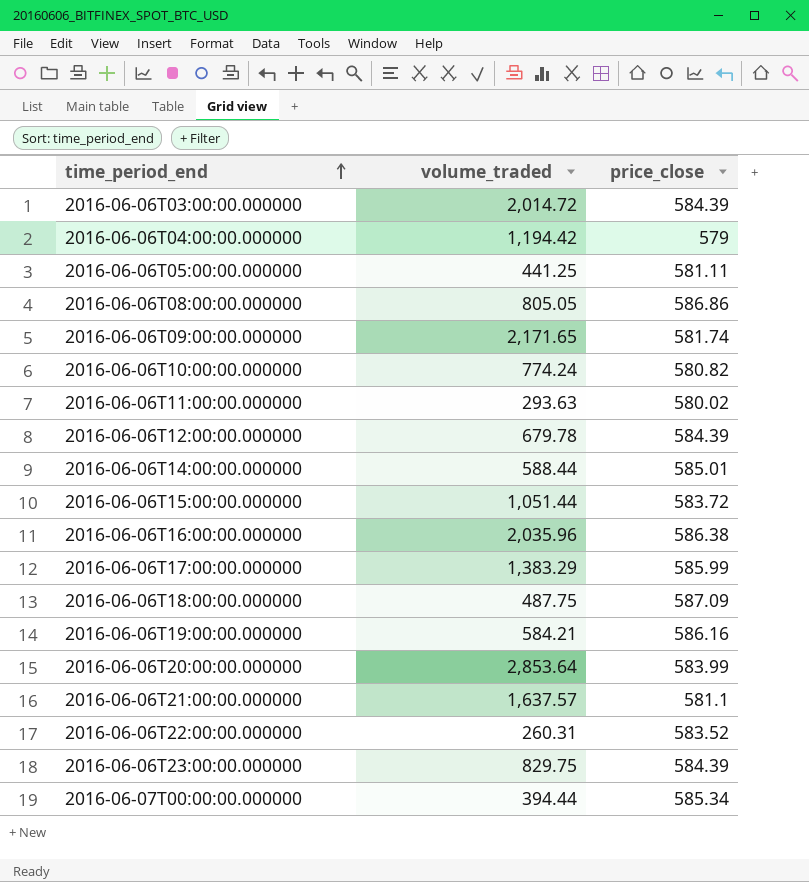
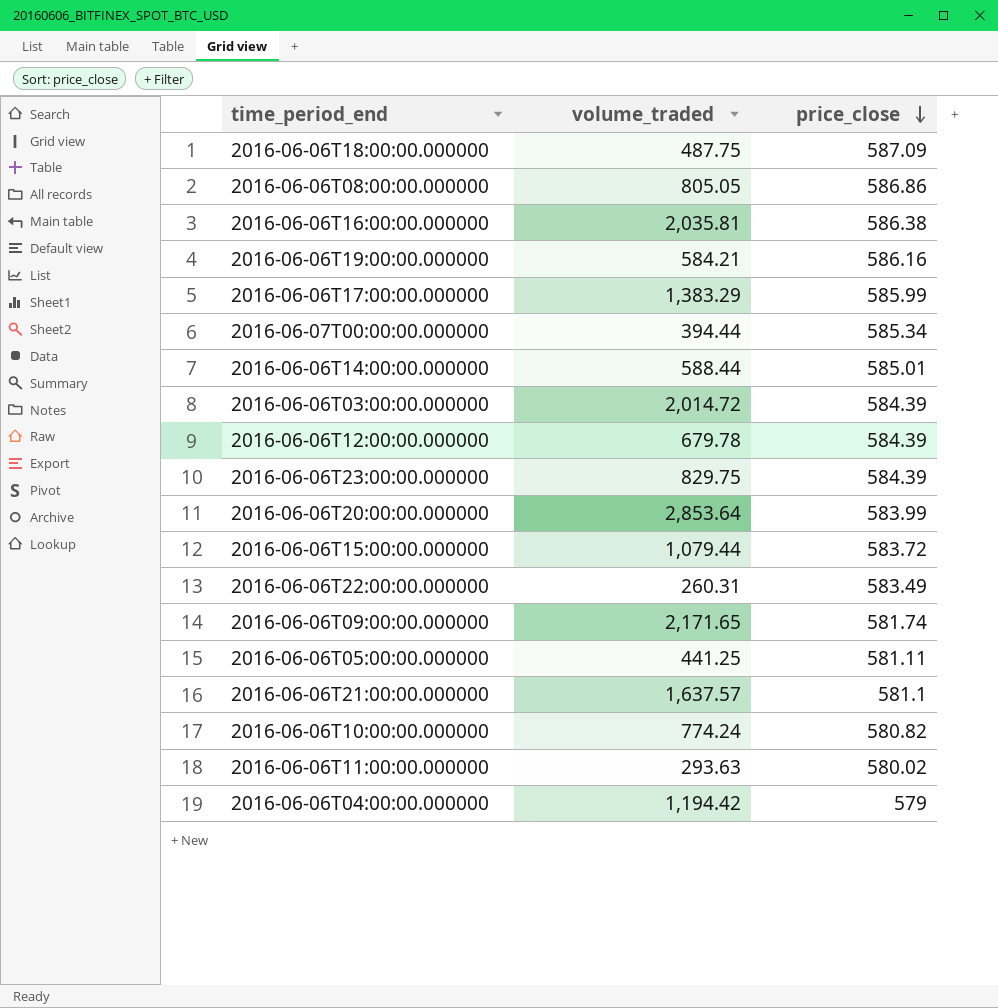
row order: time_period_end ascending -> price_close descending
2016-06-06T16:00:00.000000 | volume_traded: 2,035.96 -> 2,035.81
2016-06-06T15:00:00.000000 | volume_traded: 1,051.44 -> 1,079.44
2016-06-06T22:00:00.000000 | price_close: 583.52 -> 583.49

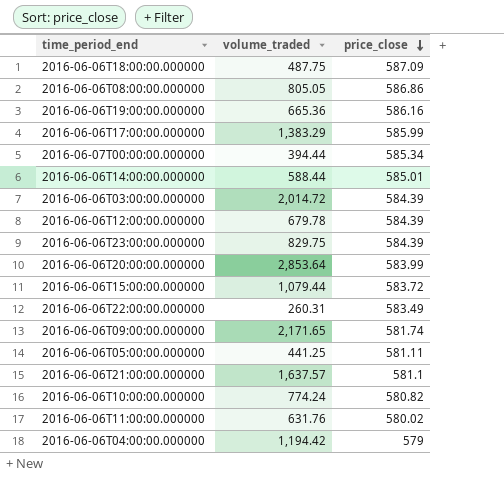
row 2016-06-06T16:00:00.000000: 2,035.81 | 586.38 -> none
2016-06-06T19:00:00.000000 | volume_traded: 584.21 -> 665.36
2016-06-06T11:00:00.000000 | volume_traded: 293.63 -> 631.76

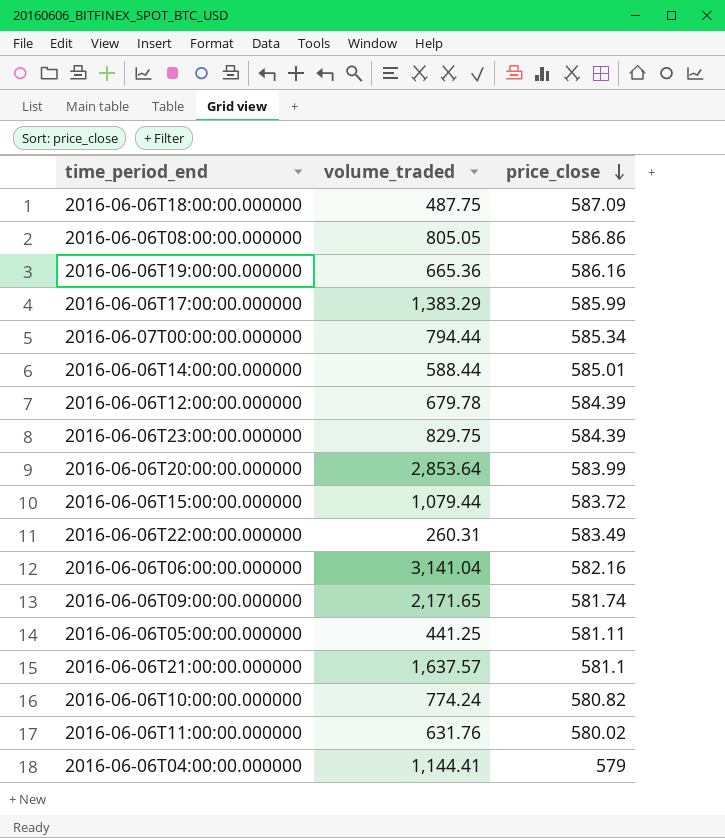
row 2016-06-06T03:00:00.000000: 2,014.72 | 584.39 -> none
2016-06-07T00:00:00.000000 | volume_traded: 394.44 -> 794.44
row 2016-06-06T06:00:00.000000: none -> 3,141.04 | 582.16
2016-06-06T04:00:00.000000 | volume_traded: 1,194.42 -> 1,144.41

